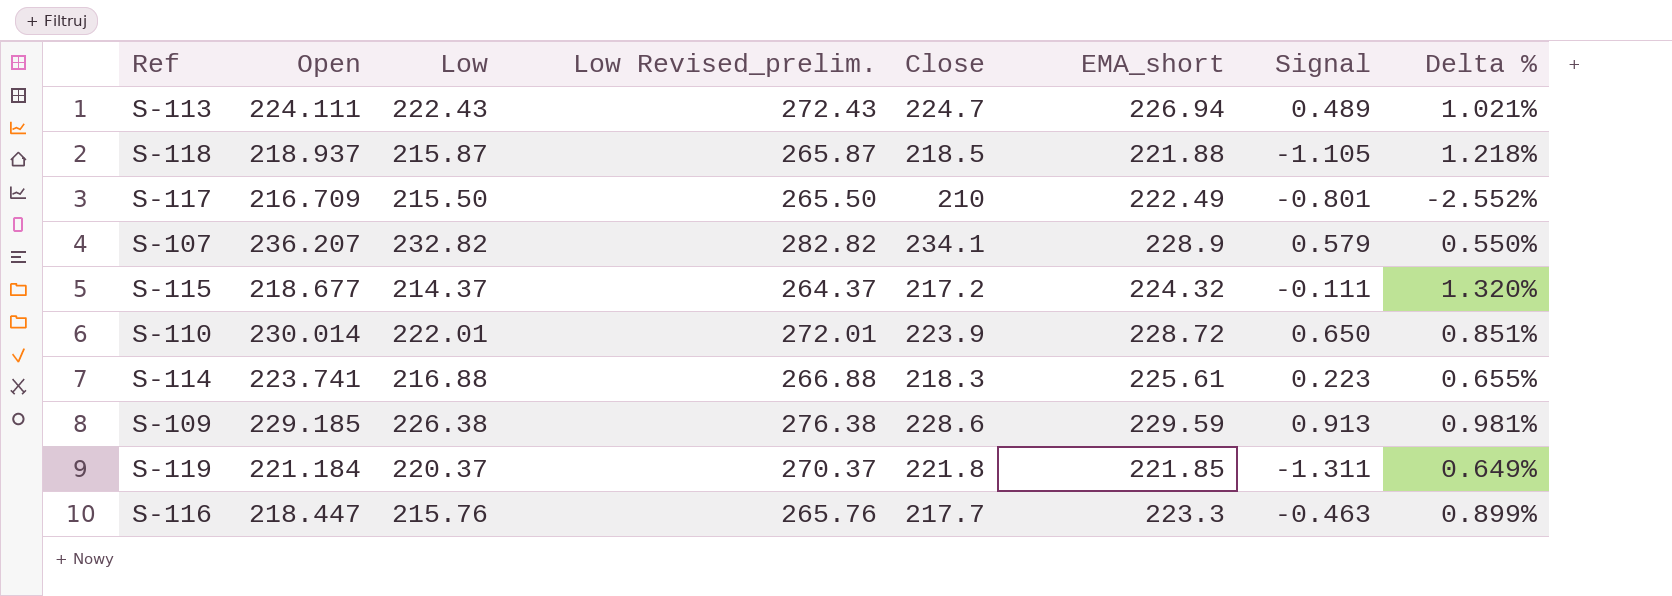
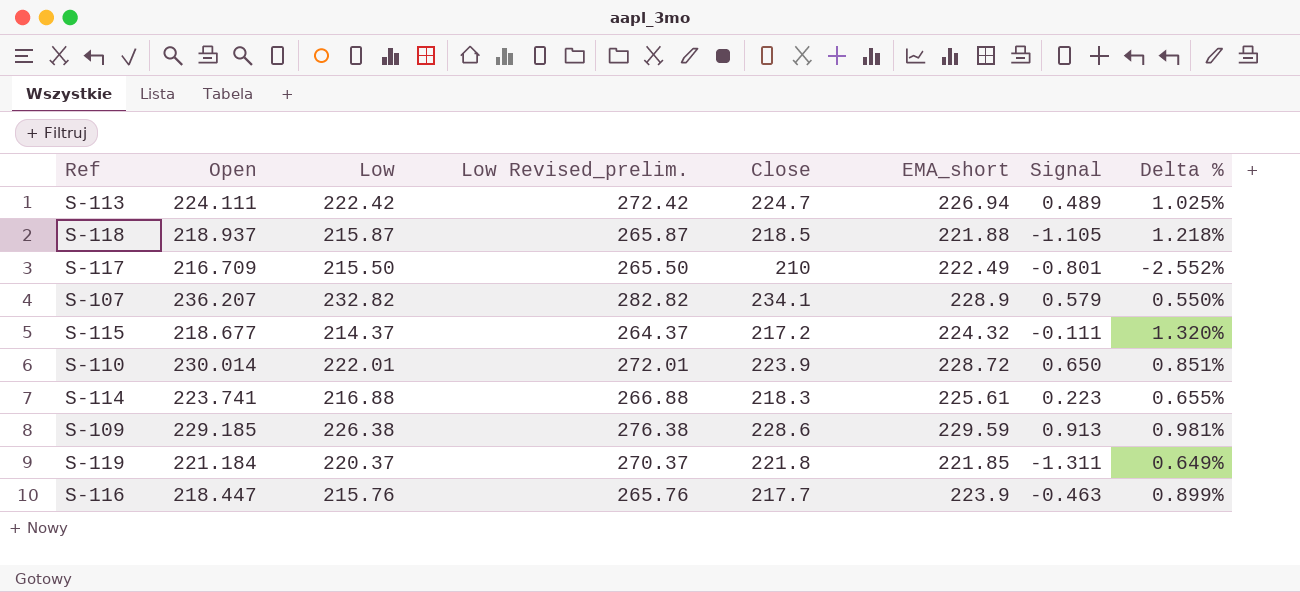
S-113 | Low: 222.43 -> 222.42
S-113 | Low Revised_prelim.: 272.43 -> 272.42
S-113 | Delta %: 1.021% -> 1.025%
S-116 | EMA_short: 223.3 -> 223.9

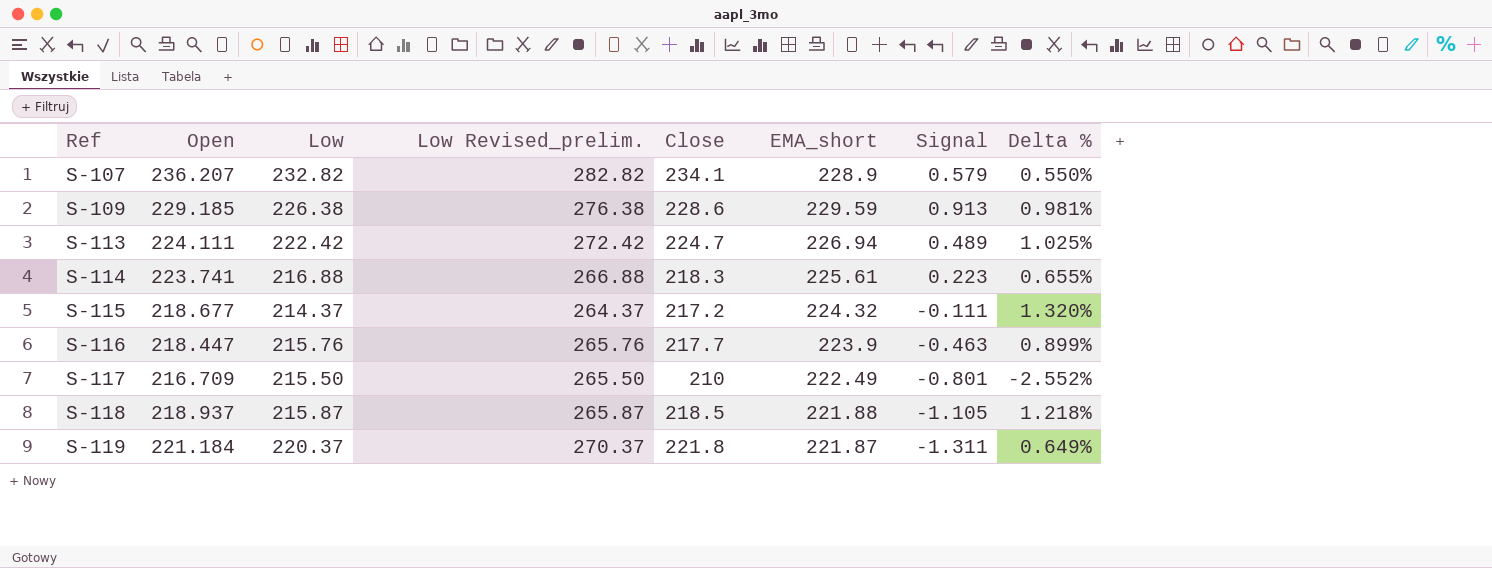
row order: none -> Ref ascending
row S-110: 230.014 | 222.01 | 272.01 | 223.9 | 228.72 | 0.650 | 0.851% -> none
S-119 | EMA_short: 221.85 -> 221.87

